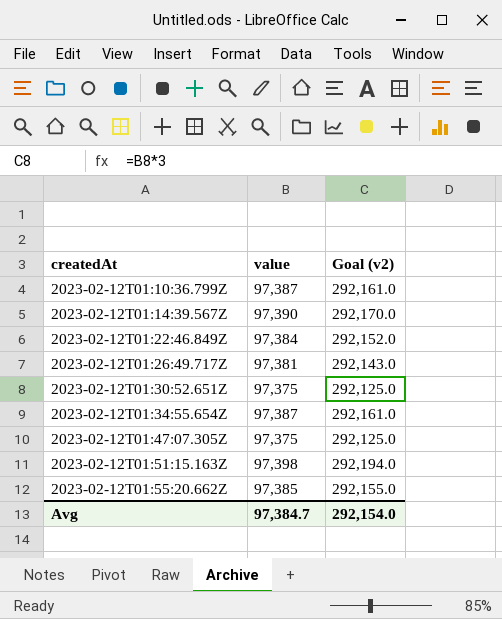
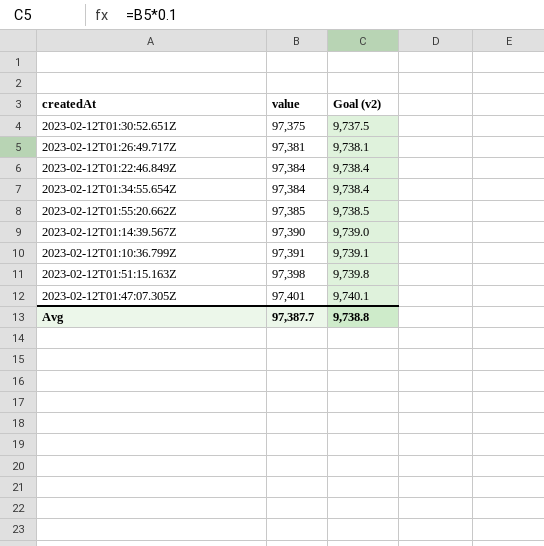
row order: createdAt ascending -> value ascending
column Goal (v2) | formula: [value] * 3 -> [value] * 0.1
2023-02-12T01:34:55.654Z | value: 97,387 -> 97,384
2023-02-12T01:10:36.799Z | value: 97,387 -> 97,391
2023-02-12T01:47:07.305Z | value: 97,375 -> 97,401
Avg | value: 97,384.7 -> 97,387.7
Avg | Goal (v2): 292,154.0 -> 9,738.8

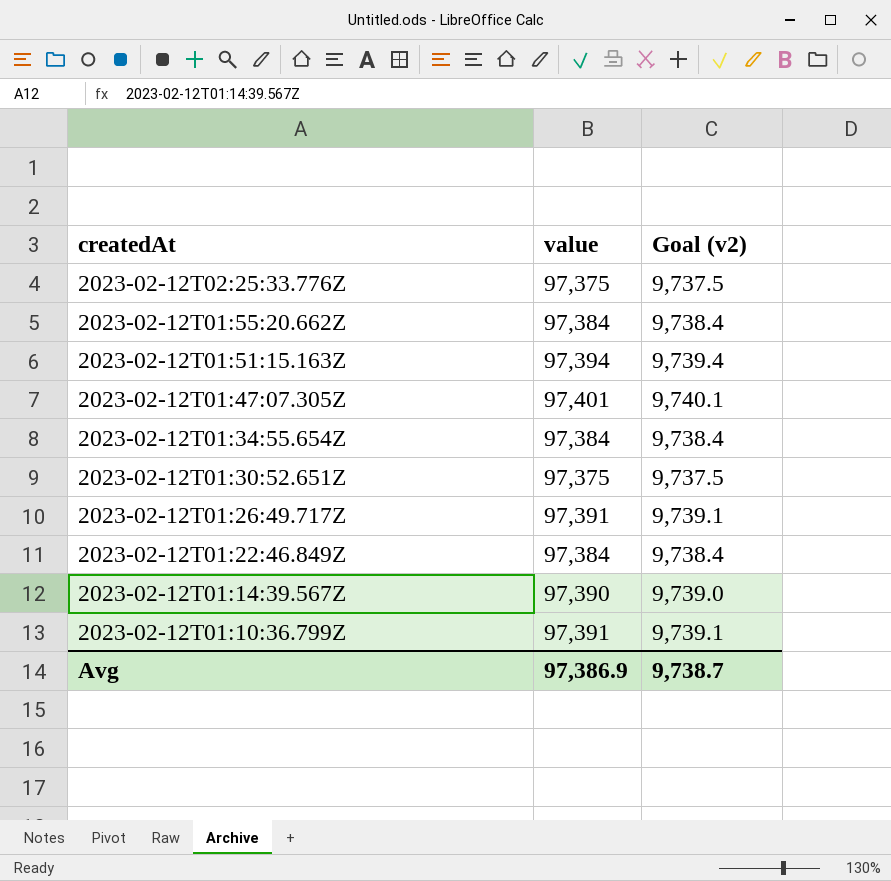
row order: value ascending -> createdAt descending
row 2023-02-12T02:25:33.776Z: none -> 97,375 | 9,737.5
2023-02-12T01:55:20.662Z | value: 97,385 -> 97,384
2023-02-12T01:55:20.662Z | Goal (v2): 9,738.5 -> 9,738.4
2023-02-12T01:51:15.163Z | value: 97,398 -> 97,394
2023-02-12T01:51:15.163Z | Goal (v2): 9,739.8 -> 9,739.4
2023-02-12T01:26:49.717Z | value: 97,381 -> 97,391
2023-02-12T01:26:49.717Z | Goal (v2): 9,738.1 -> 9,739.1
Avg | value: 97,387.7 -> 97,386.9
Avg | Goal (v2): 9,738.8 -> 9,738.7

